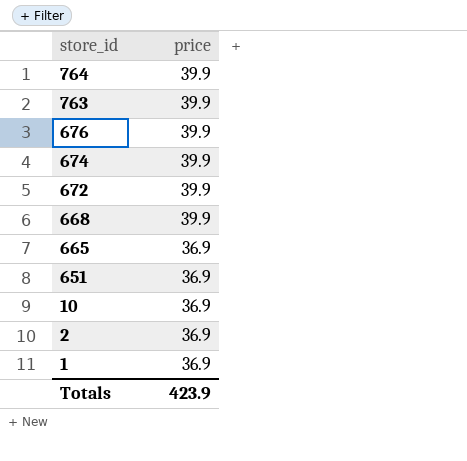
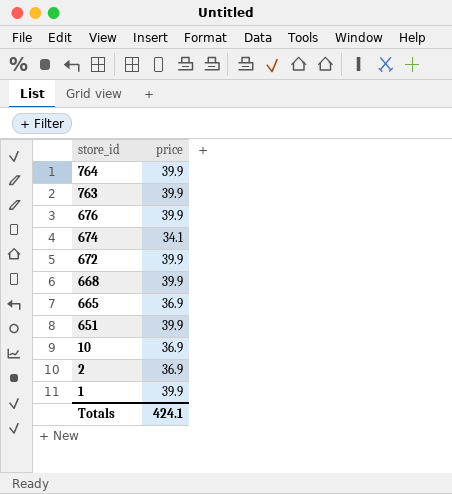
674 | price: 39.9 -> 34.1
651 | price: 36.9 -> 39.9
1 | price: 36.9 -> 39.9
Totals | price: 423.9 -> 424.1

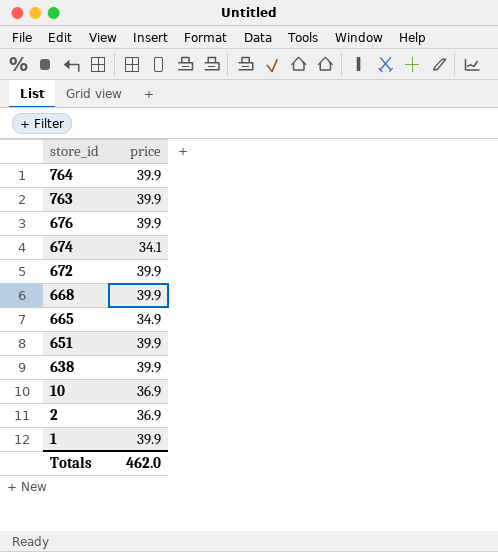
665 | price: 36.9 -> 34.9
row 638: none -> 39.9
Totals | price: 424.1 -> 462.0

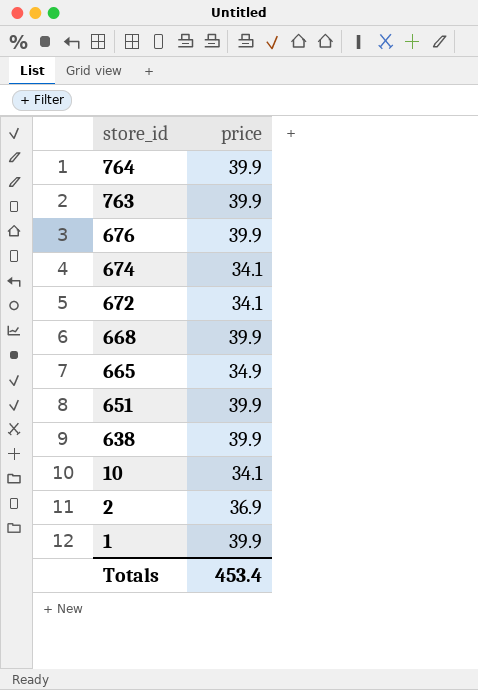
672 | price: 39.9 -> 34.1
10 | price: 36.9 -> 34.1
Totals | price: 462.0 -> 453.4

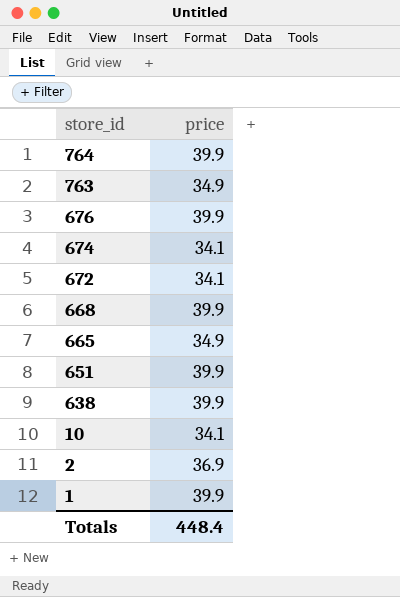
763 | price: 39.9 -> 34.9
Totals | price: 453.4 -> 448.4

